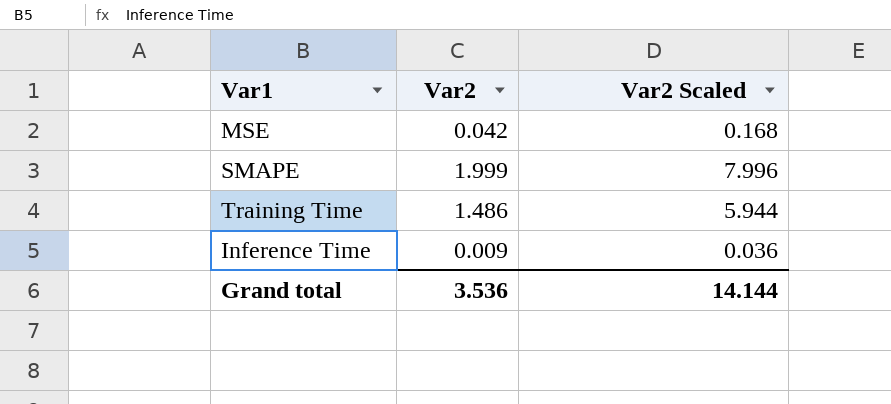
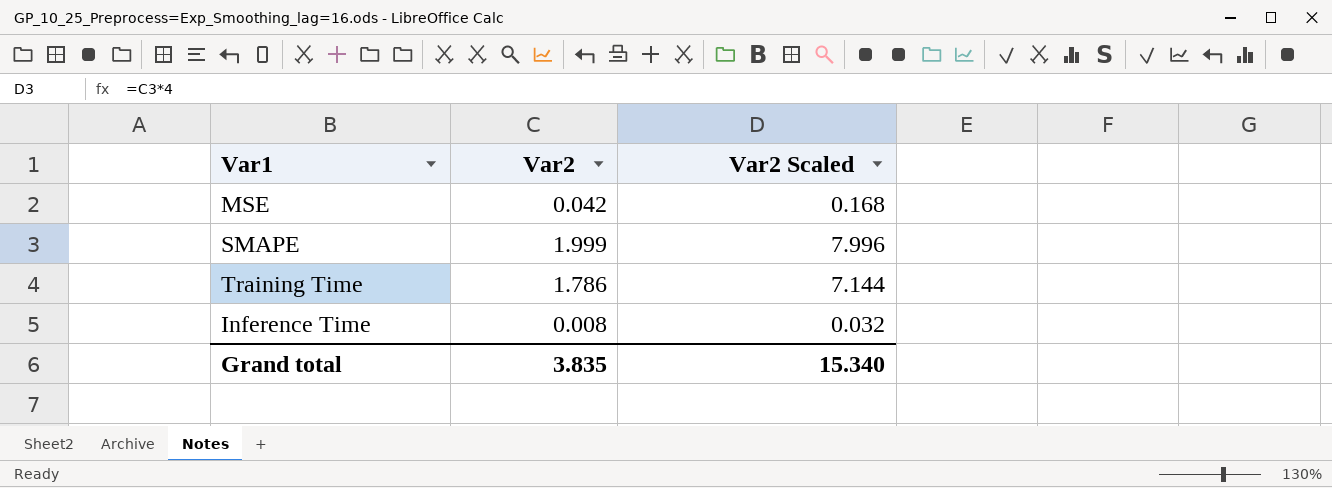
Training Time | Var2: 1.486 -> 1.786
Training Time | Var2 Scaled: 5.944 -> 7.144
Inference Time | Var2: 0.009 -> 0.008
Inference Time | Var2 Scaled: 0.036 -> 0.032
Grand total | Var2: 3.536 -> 3.835
Grand total | Var2 Scaled: 14.144 -> 15.340

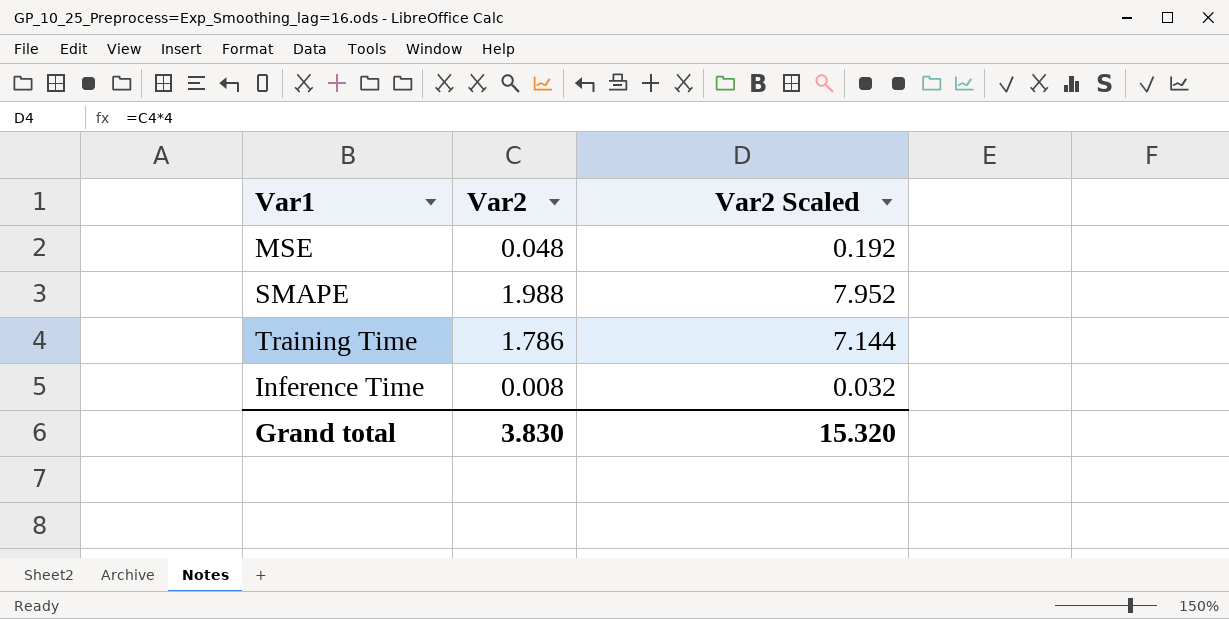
MSE | Var2: 0.042 -> 0.048
MSE | Var2 Scaled: 0.168 -> 0.192
SMAPE | Var2: 1.999 -> 1.988
SMAPE | Var2 Scaled: 7.996 -> 7.952
Grand total | Var2: 3.835 -> 3.830
Grand total | Var2 Scaled: 15.340 -> 15.320

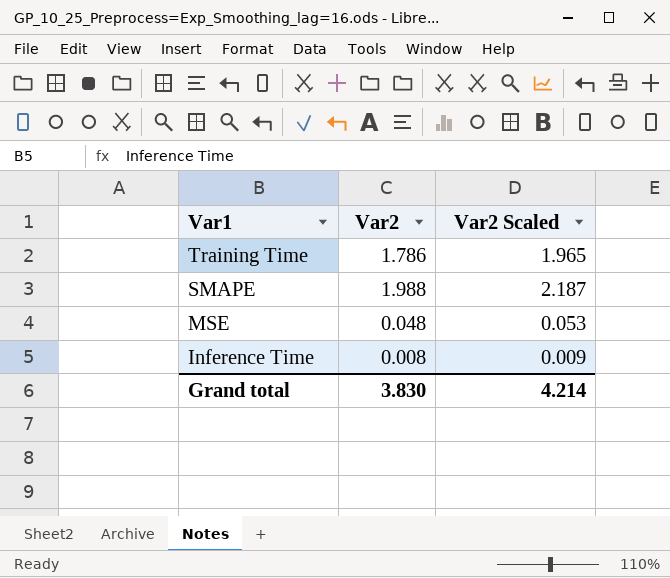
row order: none -> Var1 descending
column Var2 Scaled | formula: [Var2] * 4 -> [Var2] * 1.1
Grand total | Var2 Scaled: 15.320 -> 4.214

